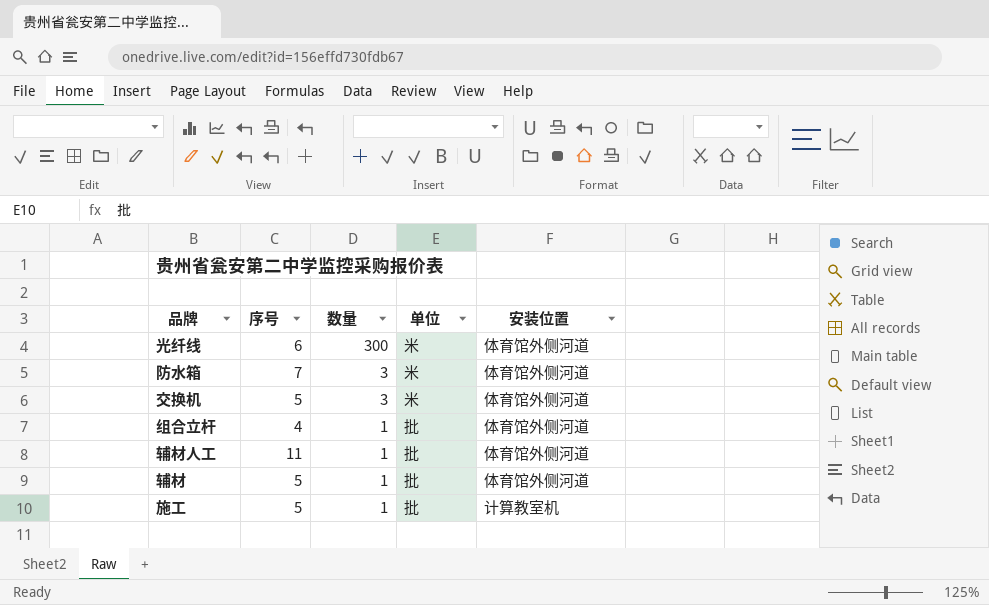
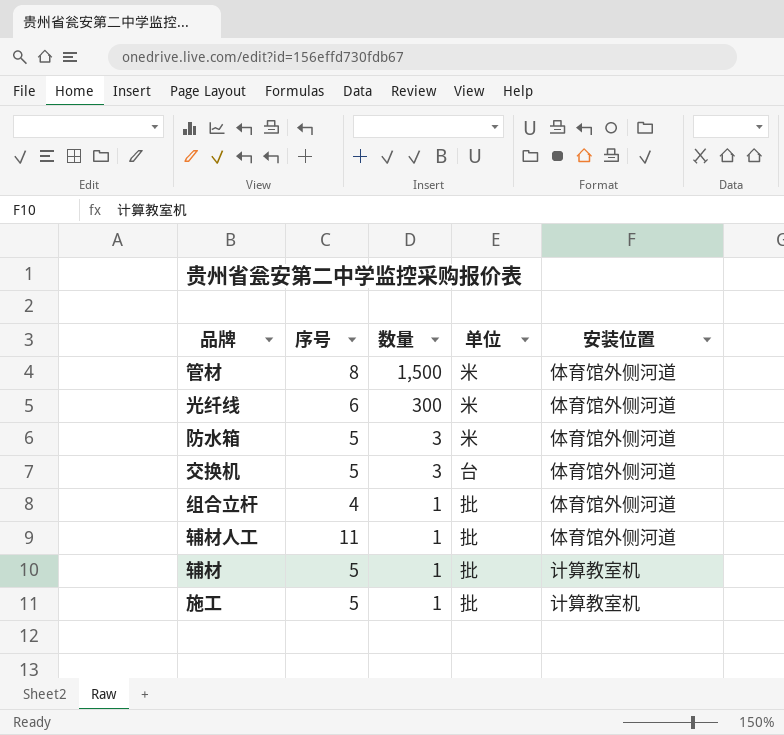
row 管材: none -> 8 | 1,500 | 米 | 体育馆外侧河道
防水箱 | 序号: 7 -> 5
交换机 | 单位: 米 -> 台
辅材 | 安装位置: 体育馆外侧河道 -> 计算教室机

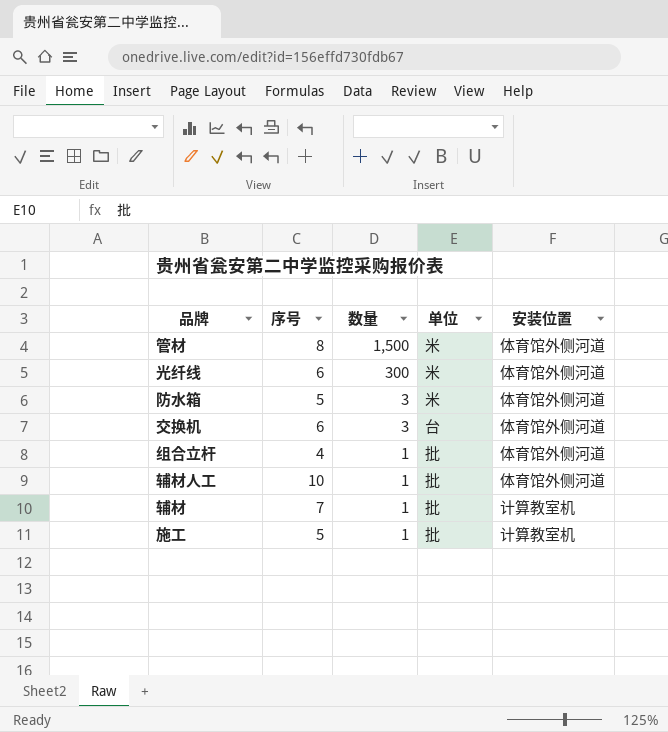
交换机 | 序号: 5 -> 6
辅材人工 | 序号: 11 -> 10
辅材 | 序号: 5 -> 7

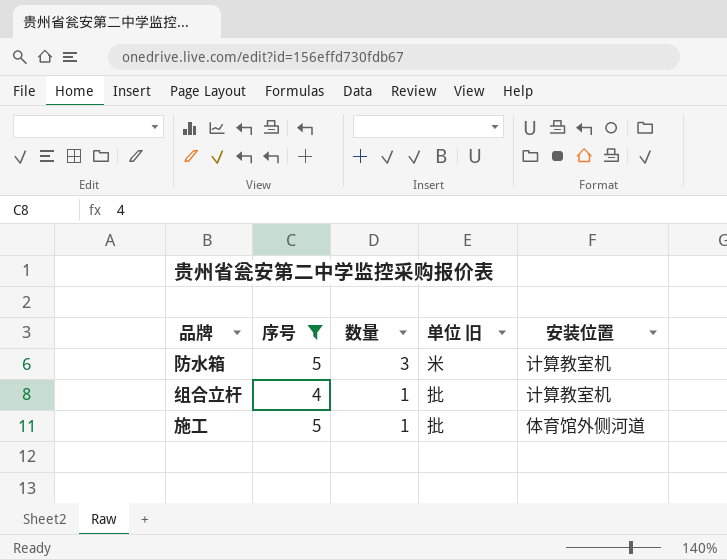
filter: none -> 序号 <= 5
column name: 单位 -> 单位 旧
防水箱 | 安装位置: 体育馆外侧河道 -> 计算教室机
组合立杆 | 安装位置: 体育馆外侧河道 -> 计算教室机
施工 | 安装位置: 计算教室机 -> 体育馆外侧河道

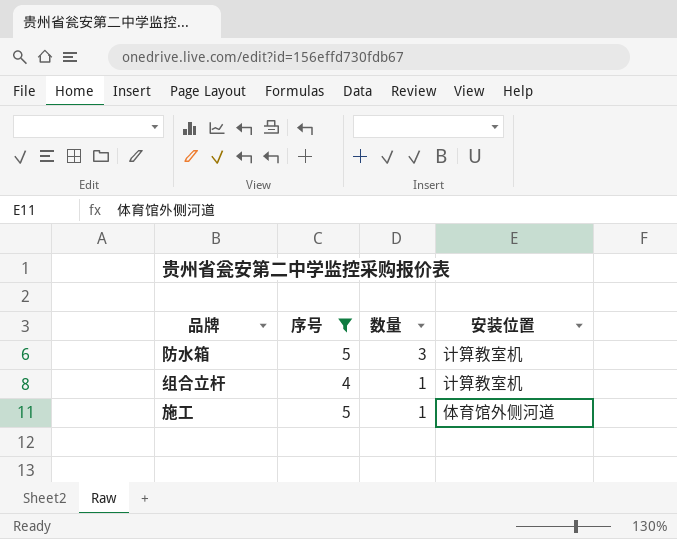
column 单位 旧 | position: 4 -> none

